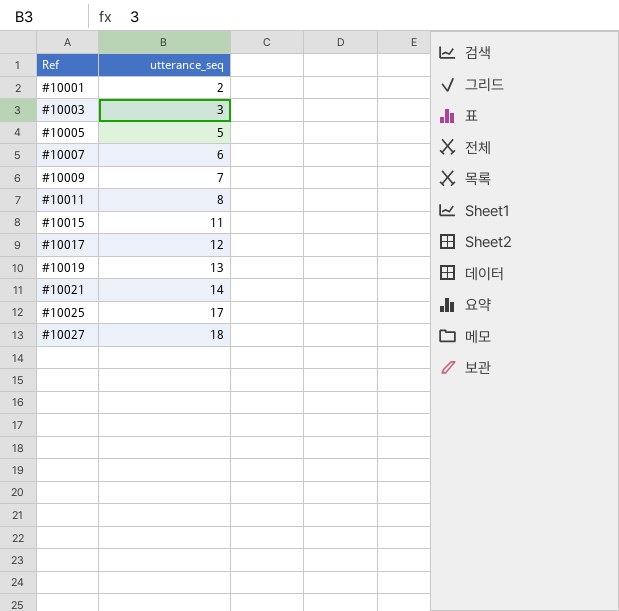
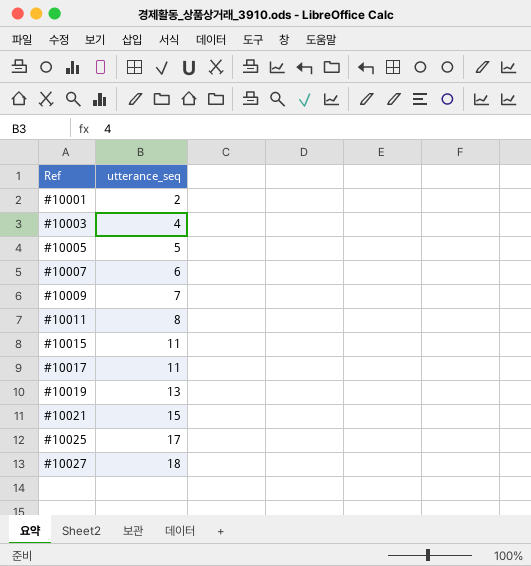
#10003 | utterance_seq: 3 -> 4
#10017 | utterance_seq: 12 -> 11
#10021 | utterance_seq: 14 -> 15

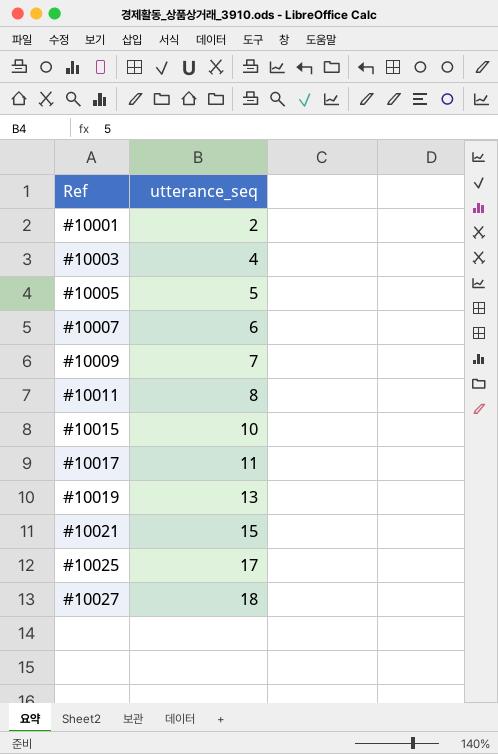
#10015 | utterance_seq: 11 -> 10

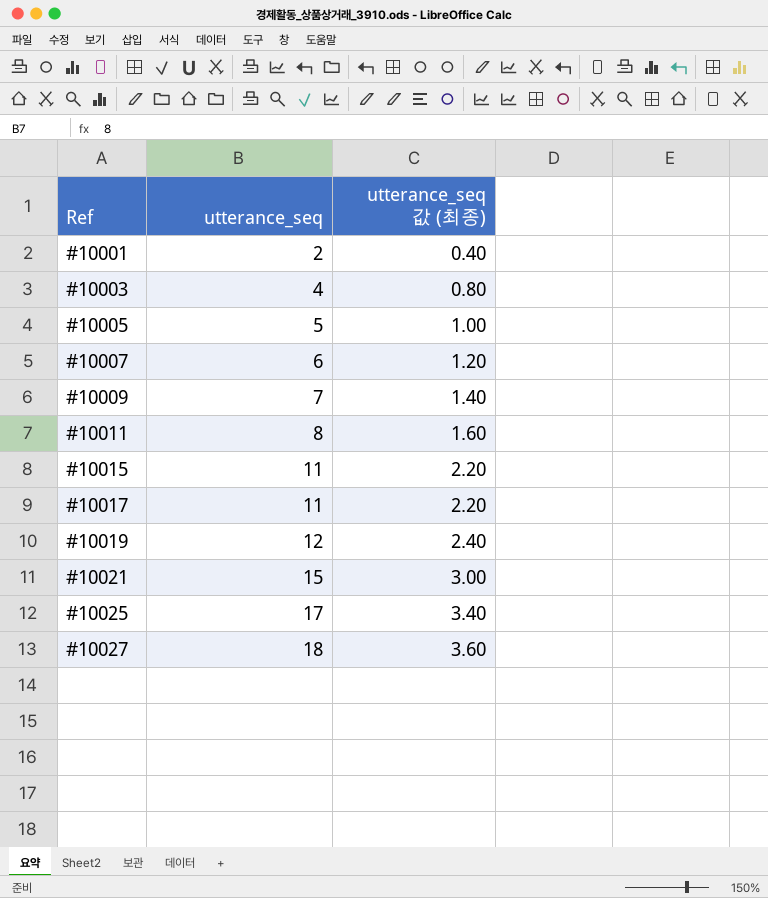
column utterance_seq 값 (최종) | formula: none -> [utterance_seq] * 0.2
#10015 | utterance_seq: 10 -> 11
#10019 | utterance_seq: 13 -> 12

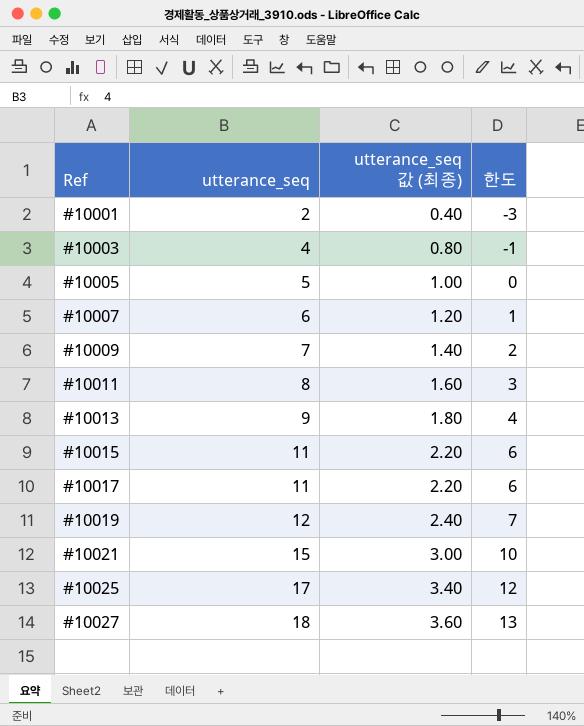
column 한도 | formula: none -> [utterance_seq] - 5
row #10013: none -> 9 | 1.80 | 4

